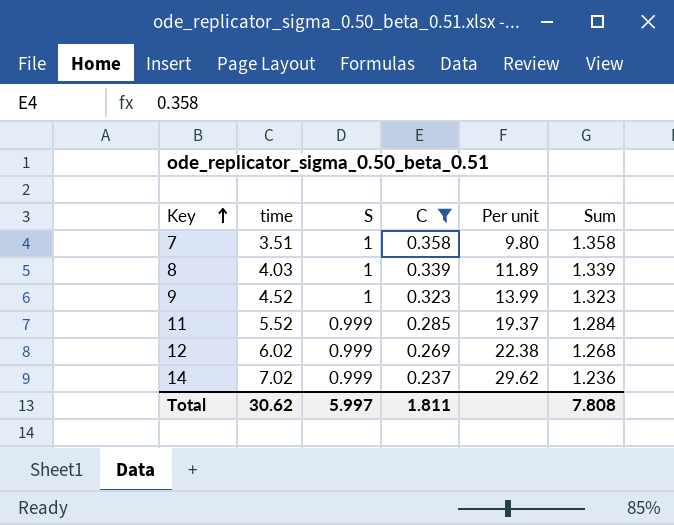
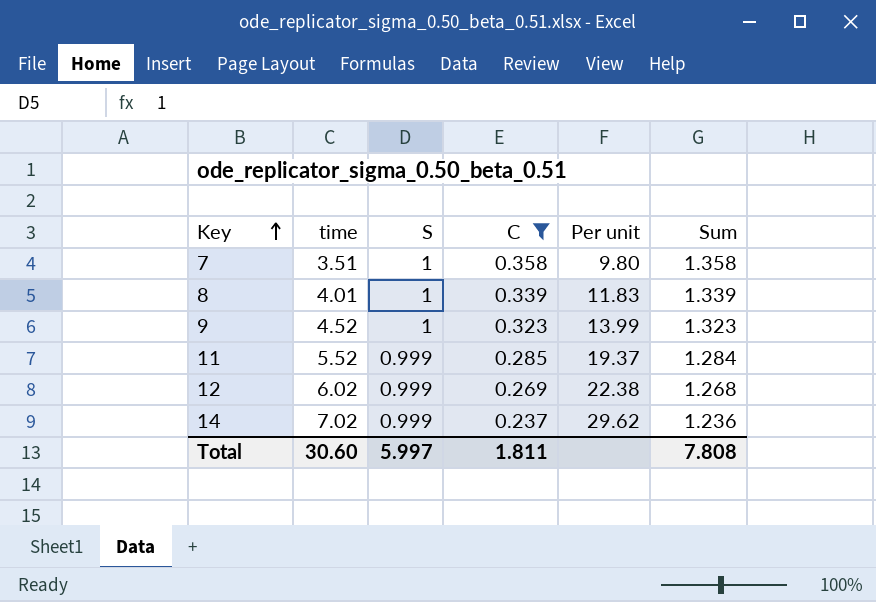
8 | time: 4.03 -> 4.01
8 | Per unit: 11.89 -> 11.83
Total | time: 30.62 -> 30.60

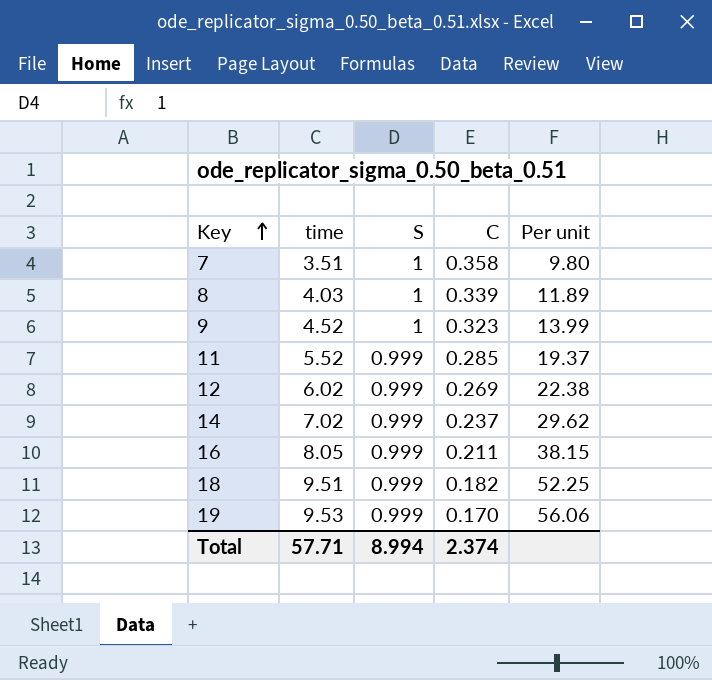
filter: C >= 0.237 -> none
column Sum | formula: [S] + [C] -> none
8 | time: 4.01 -> 4.03
8 | Per unit: 11.83 -> 11.89
Total | time: 30.60 -> 57.71
Total | S: 5.997 -> 8.994
Total | C: 1.811 -> 2.374

